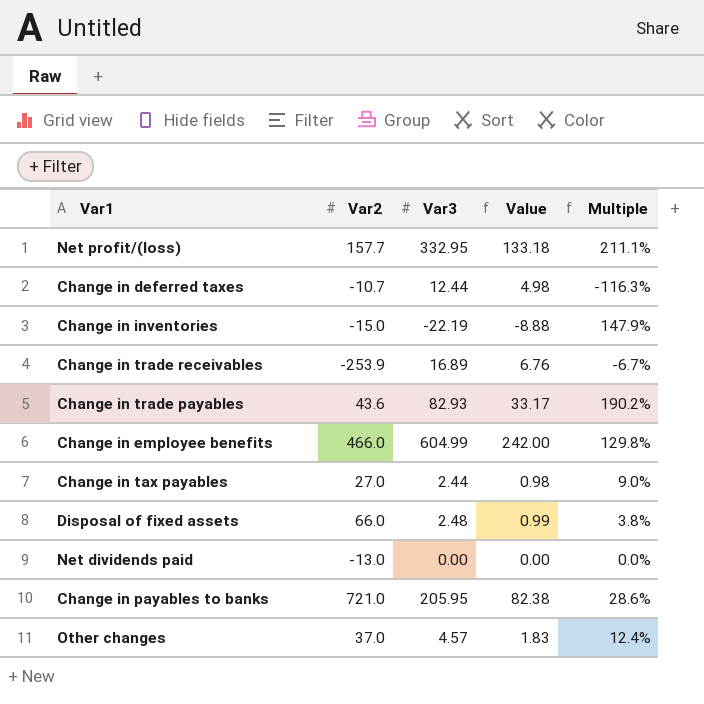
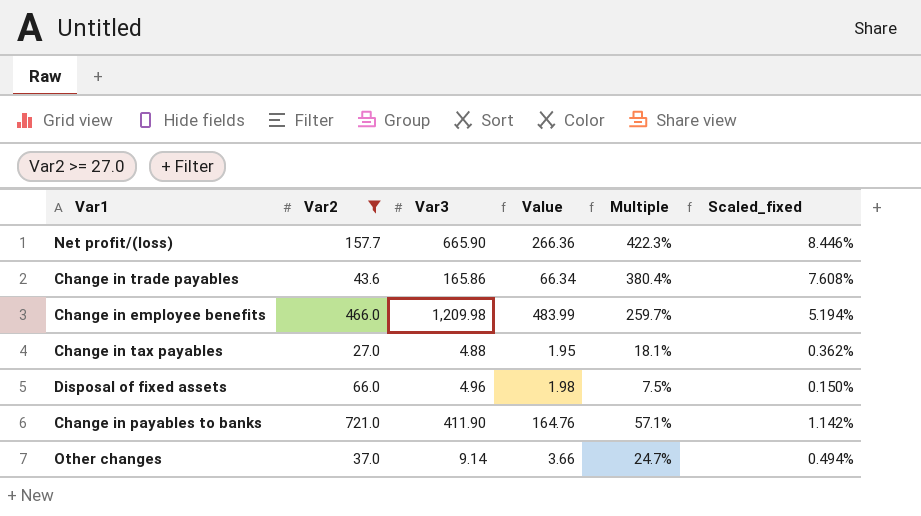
filter: none -> Var2 >= 27.0
column Scaled_fixed | formula: none -> [Multiple] * 0.02
Net profit/(loss) | Var3: 332.95 -> 665.90
Net profit/(loss) | Value: 133.18 -> 266.36
Net profit/(loss) | Multiple: 211.1% -> 422.3%
Change in trade payables | Var3: 82.93 -> 165.86
Change in trade payables | Value: 33.17 -> 66.34
Change in trade payables | Multiple: 190.2% -> 380.4%
Change in employee benefits | Var3: 604.99 -> 1,209.98
Change in employee benefits | Value: 242.00 -> 483.99
Change in employee benefits | Multiple: 129.8% -> 259.7%
Change in tax payables | Var3: 2.44 -> 4.88
Change in tax payables | Value: 0.98 -> 1.95
Change in tax payables | Multiple: 9.0% -> 18.1%
Disposal of fixed assets | Var3: 2.48 -> 4.96
Disposal of fixed assets | Value: 0.99 -> 1.98
Disposal of fixed assets | Multiple: 3.8% -> 7.5%
Change in payables to banks | Var3: 205.95 -> 411.90
Change in payables to banks | Value: 82.38 -> 164.76
Change in payables to banks | Multiple: 28.6% -> 57.1%
Other changes | Var3: 4.57 -> 9.14
Other changes | Value: 1.83 -> 3.66
Other changes | Multiple: 12.4% -> 24.7%

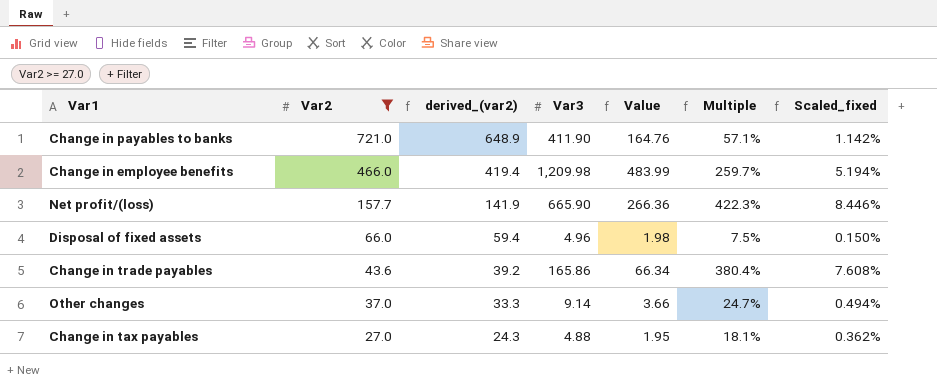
row order: none -> Var2 descending
column derived_(var2) | formula: none -> [Var2] * 0.9

